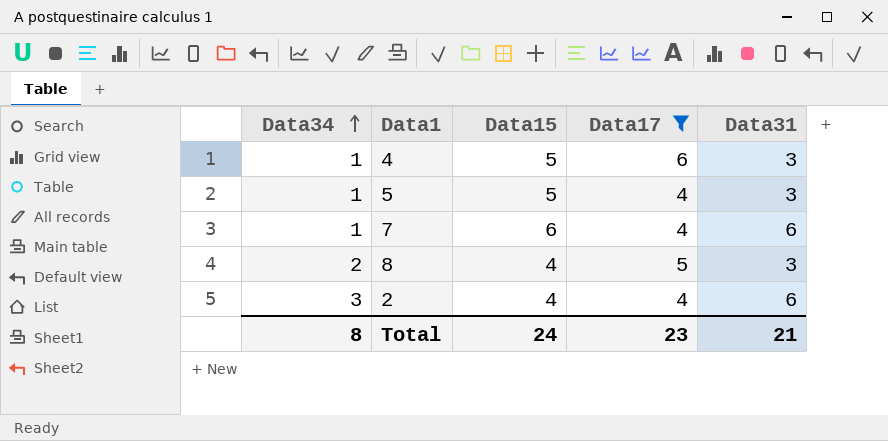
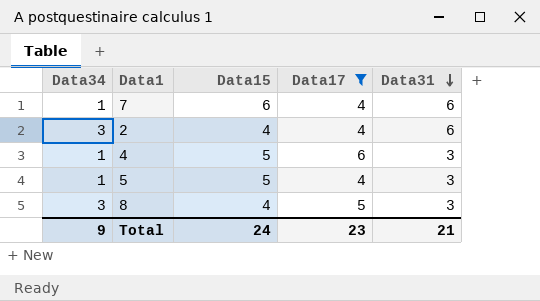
row order: Data34 ascending -> Data31 descending
8 | Data34: 2 -> 3
Total | Data34: 8 -> 9

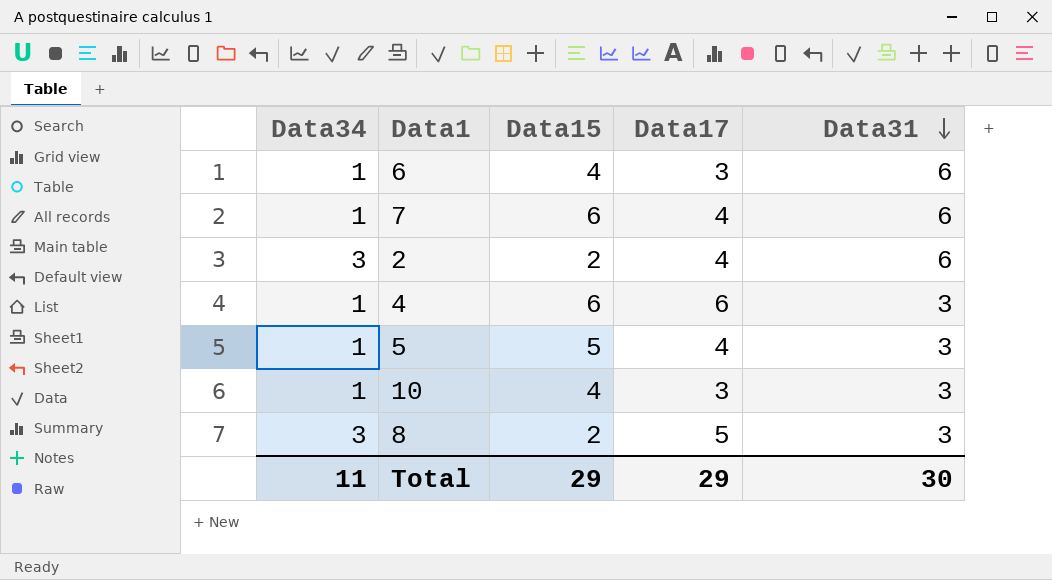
filter: Data17 != 3 -> none
2 | Data15: 4 -> 2
4 | Data15: 5 -> 6
8 | Data15: 4 -> 2
Total | Data34: 9 -> 11
Total | Data15: 24 -> 29
Total | Data17: 23 -> 29
Total | Data31: 21 -> 30

